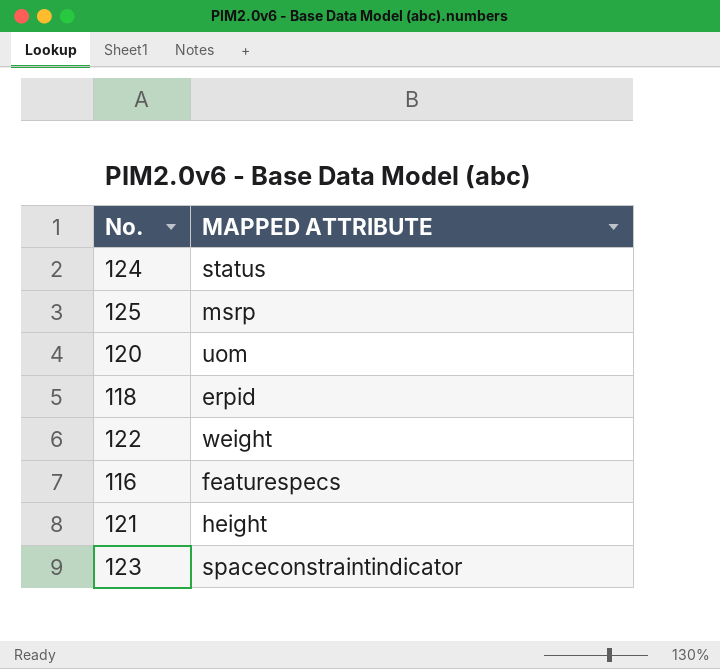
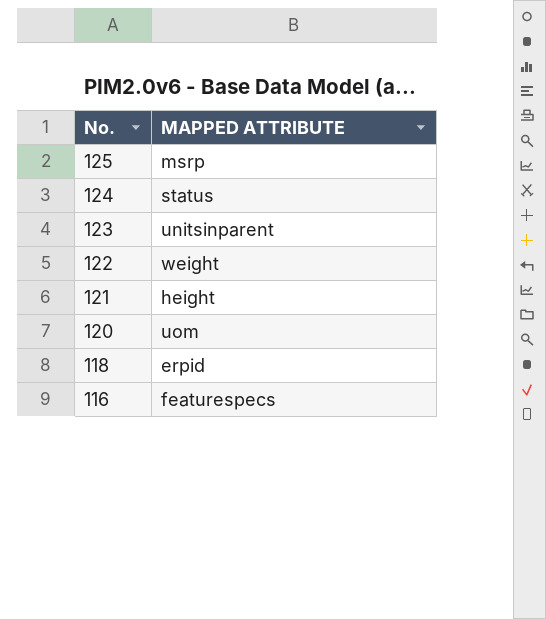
row order: none -> No. descending
123 | MAPPED ATTRIBUTE: spaceconstraintindicator -> unitsinparent

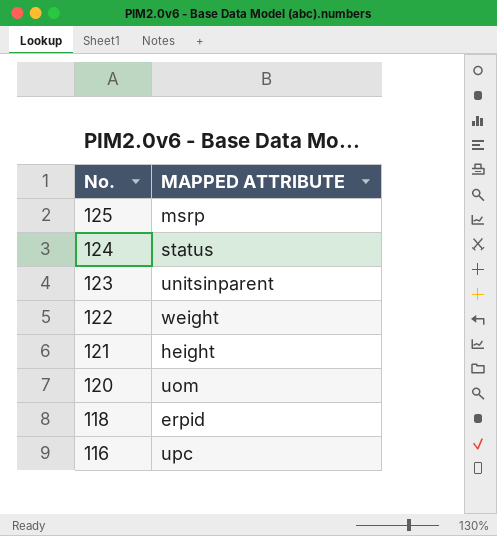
116 | MAPPED ATTRIBUTE: featurespecs -> upc

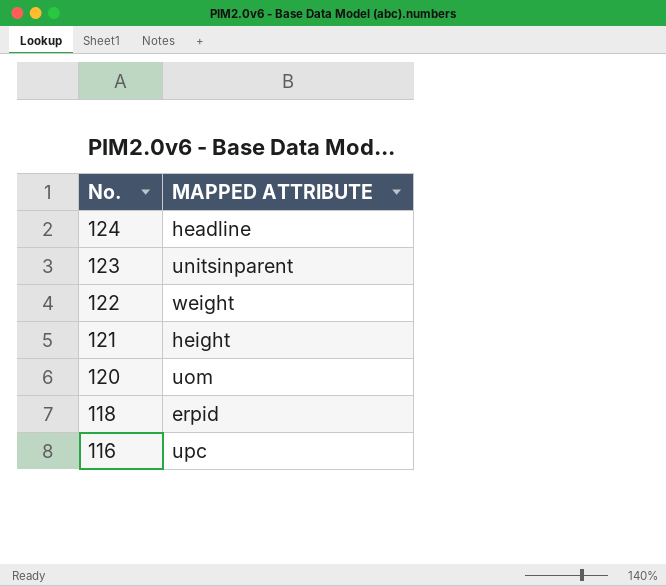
row 125: msrp -> none
124 | MAPPED ATTRIBUTE: status -> headline

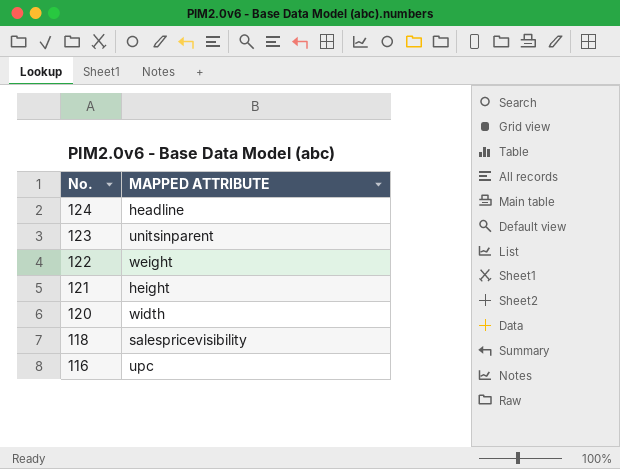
120 | MAPPED ATTRIBUTE: uom -> width
118 | MAPPED ATTRIBUTE: erpid -> salespricevisibility

